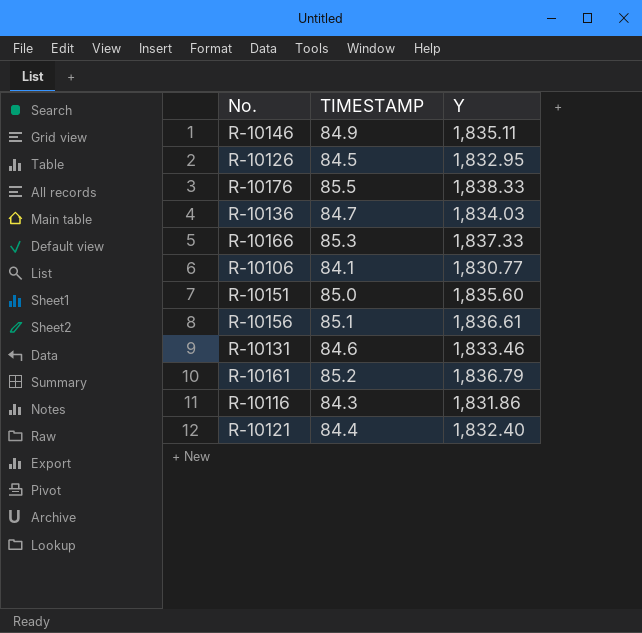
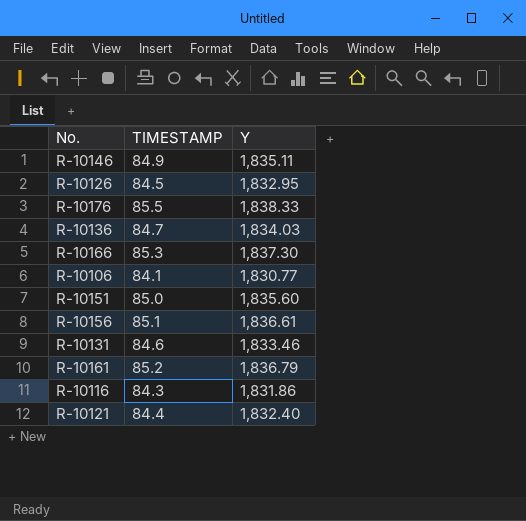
R-10166 | Y: 1,837.33 -> 1,837.30

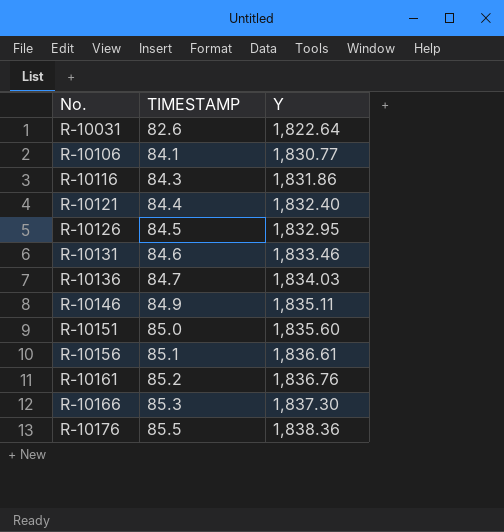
row order: none -> No. ascending
row R-10031: none -> 82.6 | 1,822.64
R-10161 | Y: 1,836.79 -> 1,836.76
R-10176 | Y: 1,838.33 -> 1,838.36

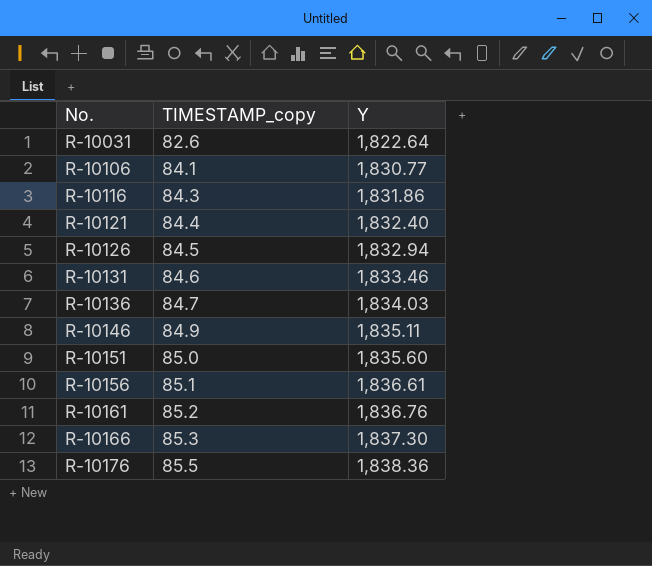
column name: TIMESTAMP -> TIMESTAMP_copy
R-10126 | Y: 1,832.95 -> 1,832.94

